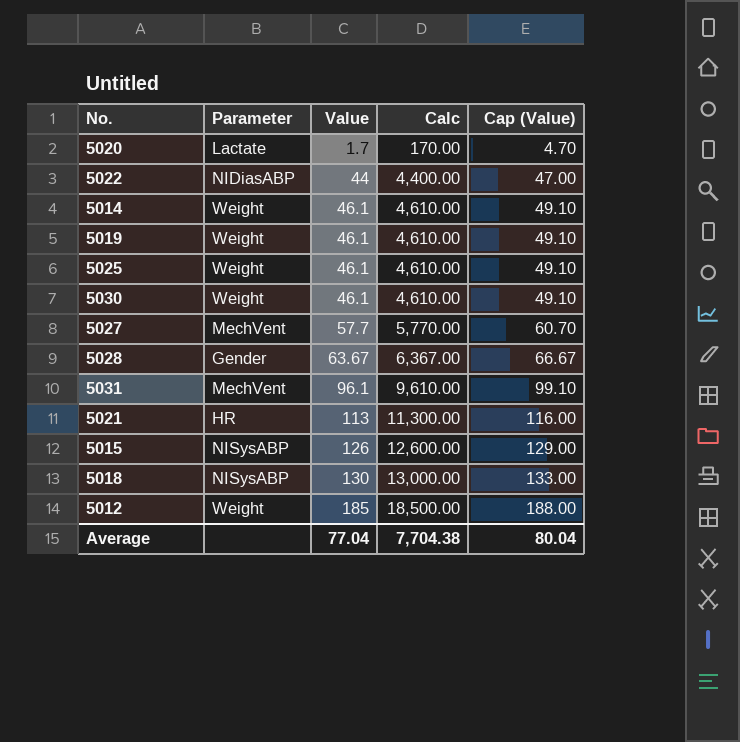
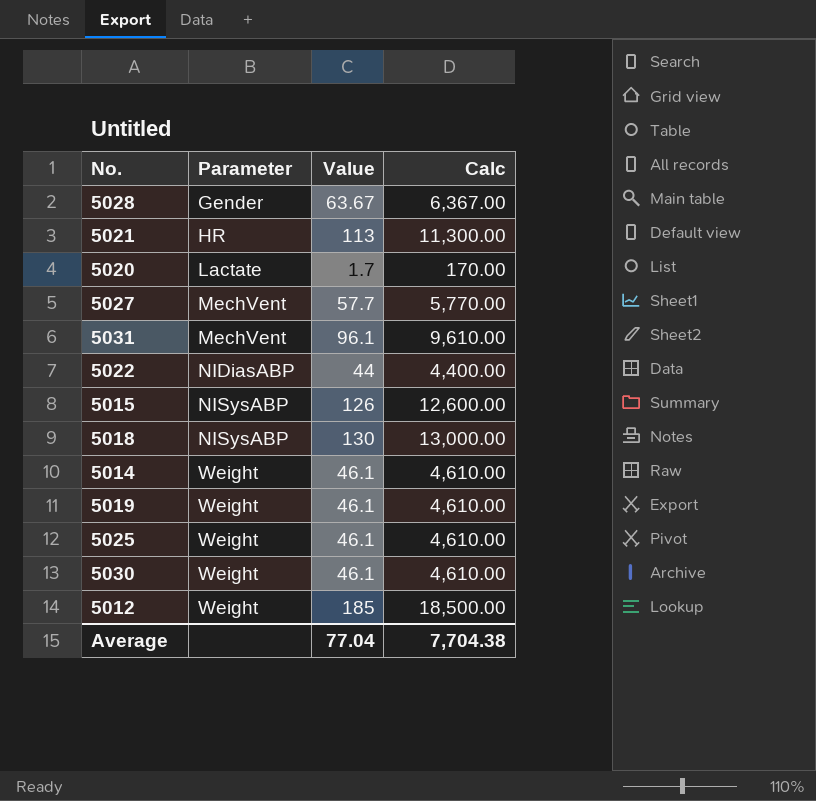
row order: Value ascending -> Parameter ascending
column Cap (Value) | formula: [Value] + 3 -> none

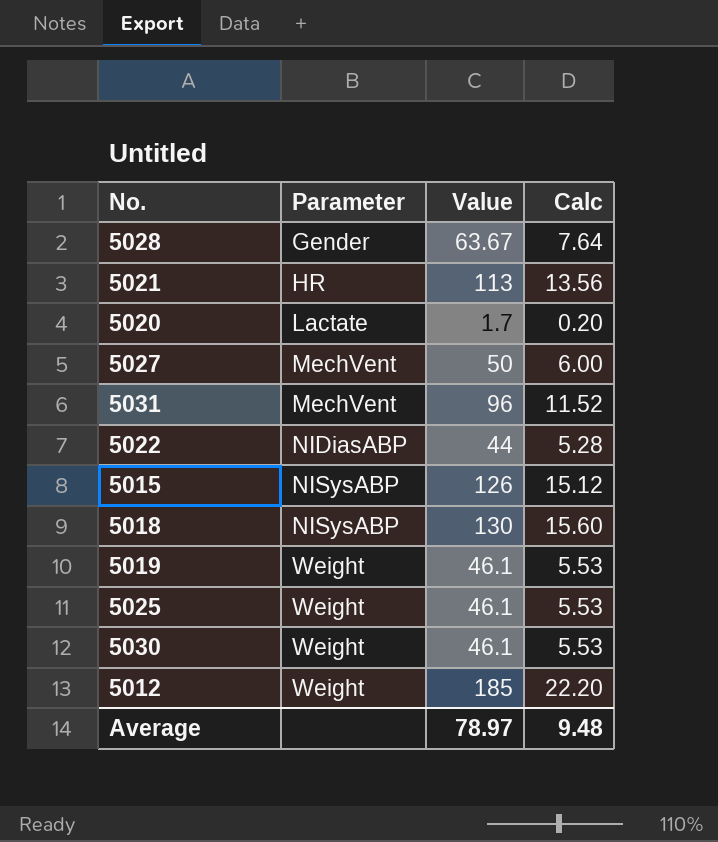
column Calc | formula: [Value] * 100 -> [Value] * 0.12
row 5014: Weight | 46.1 | 4,610.00 -> none
5027 | Value: 57.7 -> 50
5031 | Value: 96.1 -> 96
Average | Value: 77.04 -> 78.97
Average | Calc: 7,704.38 -> 9.48

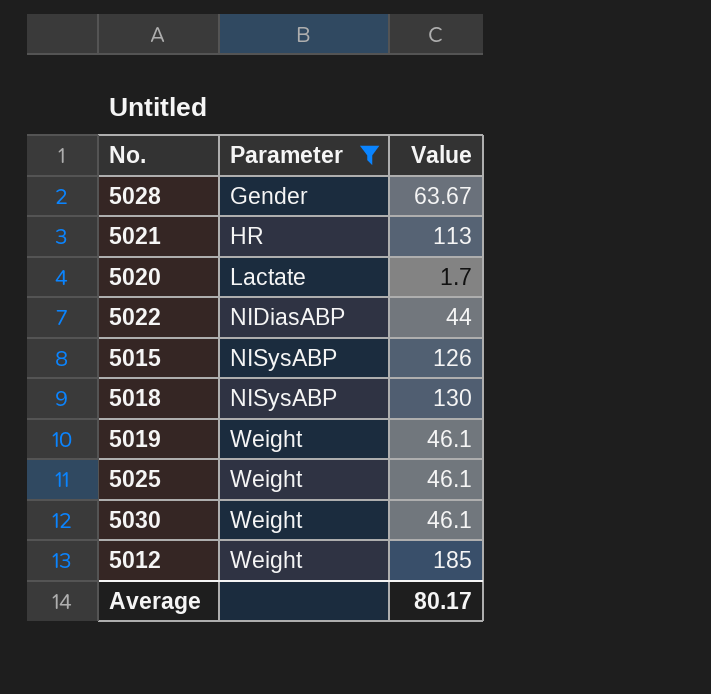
filter: none -> Parameter != MechVent
column Calc | formula: [Value] * 0.12 -> none
Average | Value: 78.97 -> 80.17

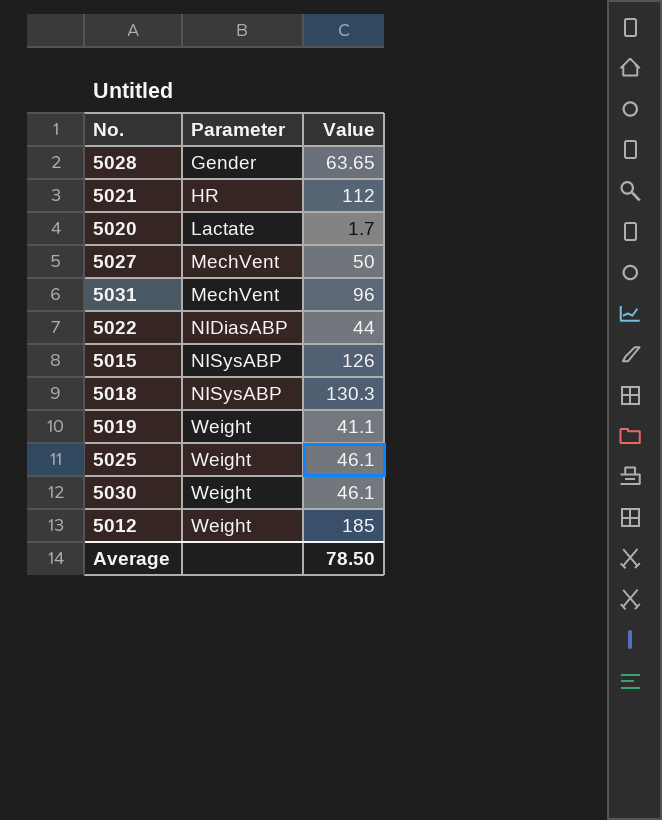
filter: Parameter != MechVent -> none
5028 | Value: 63.67 -> 63.65
5021 | Value: 113 -> 112
5018 | Value: 130 -> 130.3
5019 | Value: 46.1 -> 41.1
Average | Value: 80.17 -> 78.50

